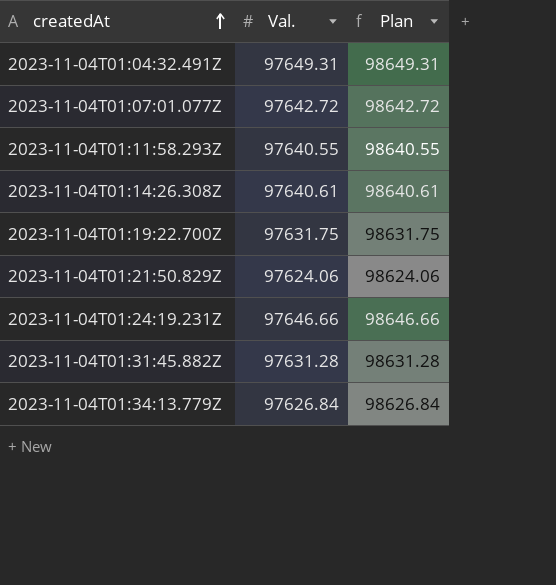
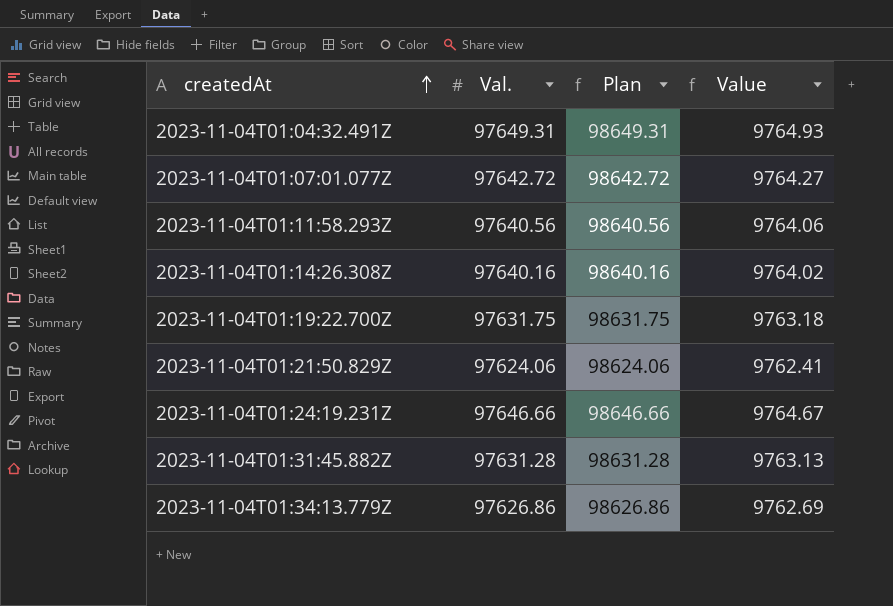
column Value | formula: none -> [Val.] * 0.1
2023-11-04T01:11:58.293Z | Val.: 97640.55 -> 97640.56
2023-11-04T01:11:58.293Z | Plan: 98640.55 -> 98640.56
2023-11-04T01:14:26.308Z | Val.: 97640.61 -> 97640.16
2023-11-04T01:14:26.308Z | Plan: 98640.61 -> 98640.16
2023-11-04T01:34:13.779Z | Val.: 97626.84 -> 97626.86
2023-11-04T01:34:13.779Z | Plan: 98626.84 -> 98626.86

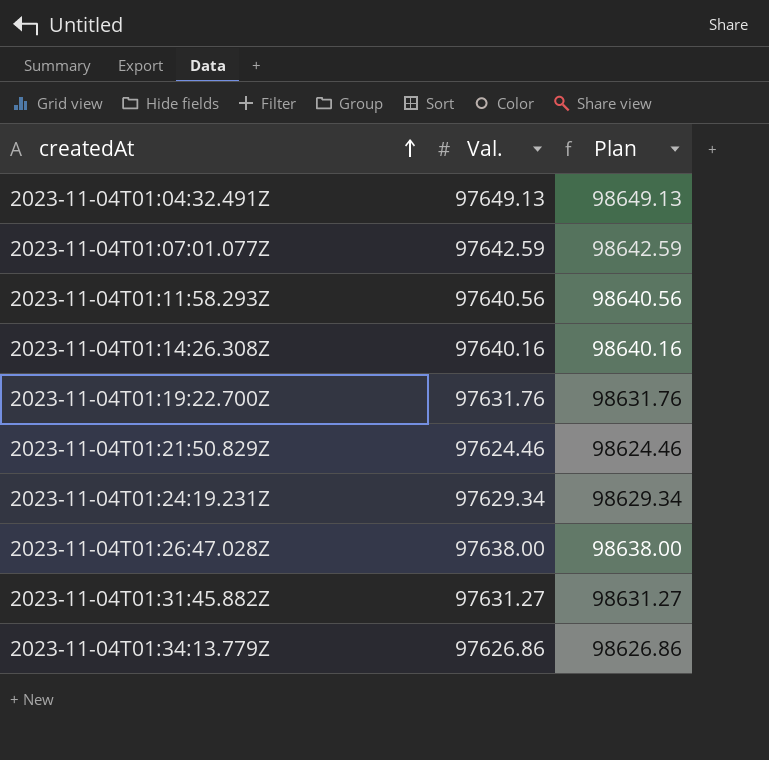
column Value | formula: [Val.] * 0.1 -> none
2023-11-04T01:04:32.491Z | Val.: 97649.31 -> 97649.13
2023-11-04T01:04:32.491Z | Plan: 98649.31 -> 98649.13
2023-11-04T01:07:01.077Z | Val.: 97642.72 -> 97642.59
2023-11-04T01:07:01.077Z | Plan: 98642.72 -> 98642.59
2023-11-04T01:19:22.700Z | Val.: 97631.75 -> 97631.76
2023-11-04T01:19:22.700Z | Plan: 98631.75 -> 98631.76
2023-11-04T01:21:50.829Z | Val.: 97624.06 -> 97624.46
2023-11-04T01:21:50.829Z | Plan: 98624.06 -> 98624.46
2023-11-04T01:24:19.231Z | Val.: 97646.66 -> 97629.34
2023-11-04T01:24:19.231Z | Plan: 98646.66 -> 98629.34
row 2023-11-04T01:26:47.028Z: none -> 97638.00 | 98638.00
2023-11-04T01:31:45.882Z | Val.: 97631.28 -> 97631.27
2023-11-04T01:31:45.882Z | Plan: 98631.28 -> 98631.27

